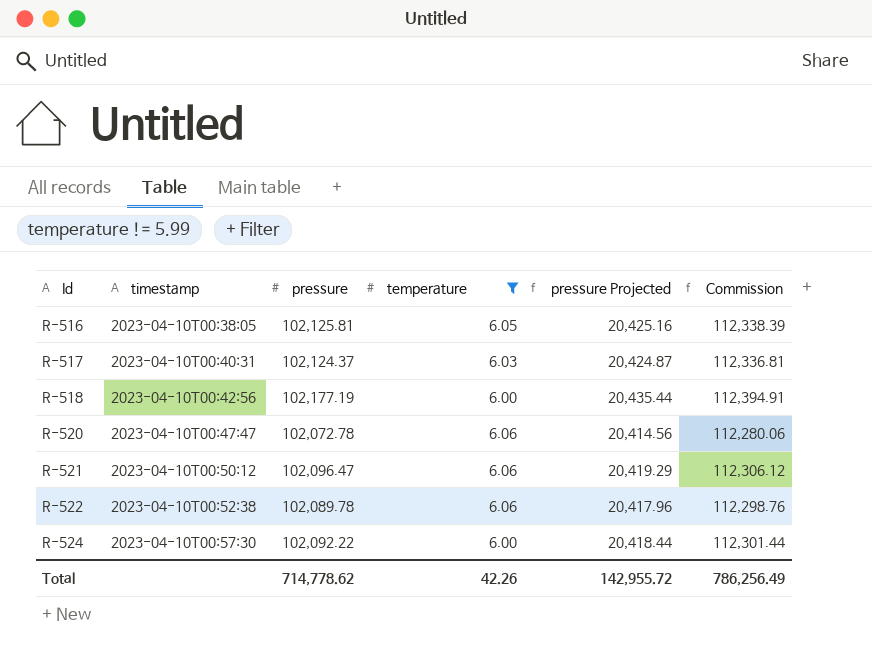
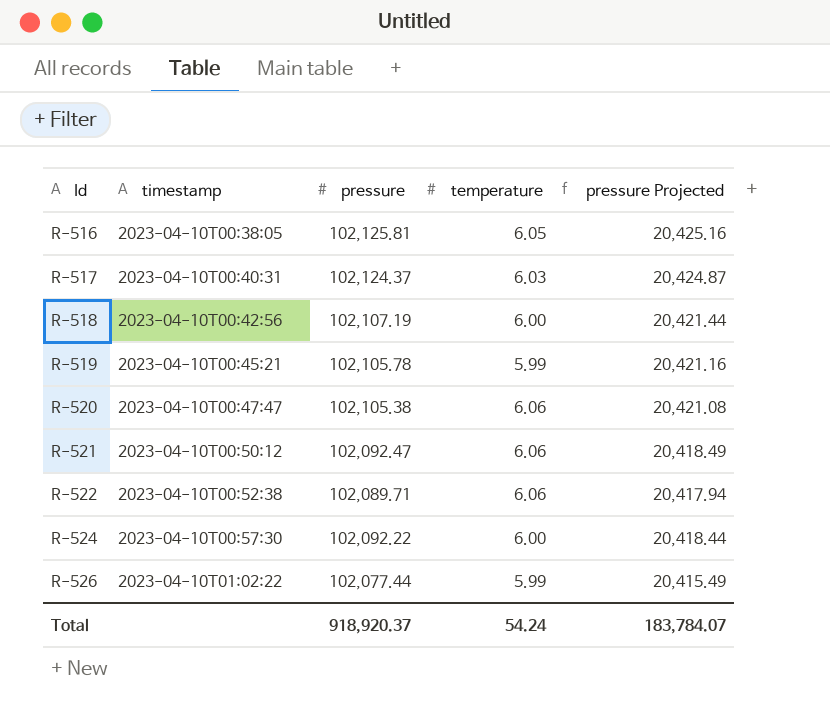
filter: temperature != 5.99 -> none
column Commission | formula: [pressure] * 1.1 -> none
R-518 | pressure: 102,177.19 -> 102,107.19
R-518 | pressure Projected: 20,435.44 -> 20,421.44
R-520 | pressure: 102,072.78 -> 102,105.38
R-520 | pressure Projected: 20,414.56 -> 20,421.08
R-521 | pressure: 102,096.47 -> 102,092.47
R-521 | pressure Projected: 20,419.29 -> 20,418.49
R-522 | pressure: 102,089.78 -> 102,089.71
R-522 | pressure Projected: 20,417.96 -> 20,417.94
Total | pressure: 714,778.62 -> 918,920.37
Total | temperature: 42.26 -> 54.24
Total | pressure Projected: 142,955.72 -> 183,784.07

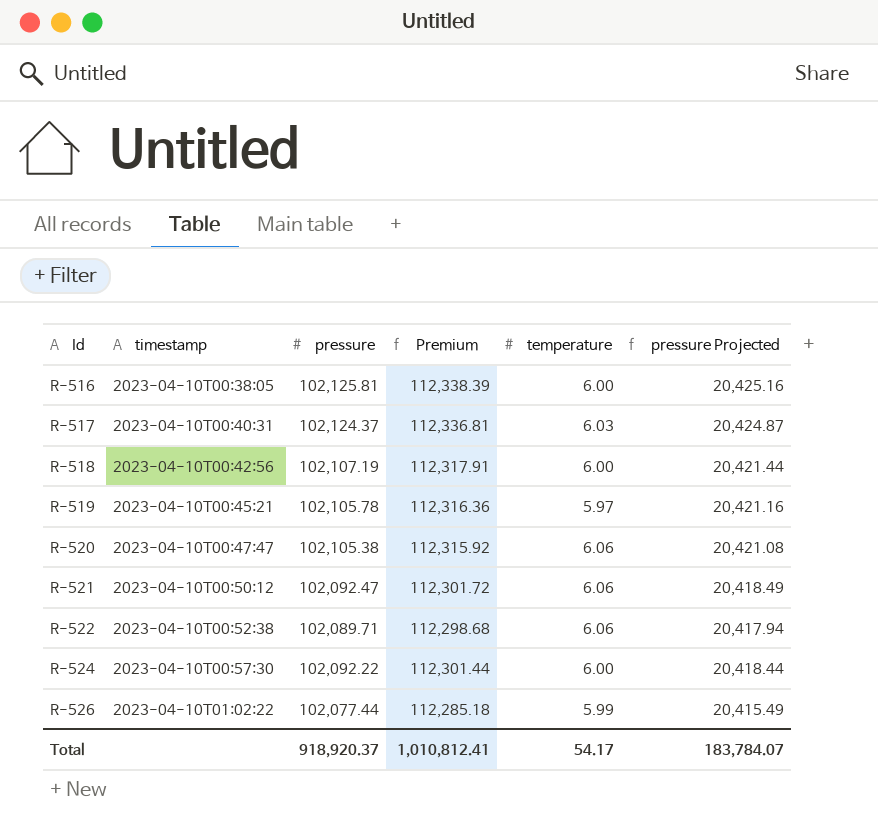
column Premium | formula: none -> [pressure] * 1.1
R-516 | temperature: 6.05 -> 6.00
R-519 | temperature: 5.99 -> 5.97
Total | temperature: 54.24 -> 54.17

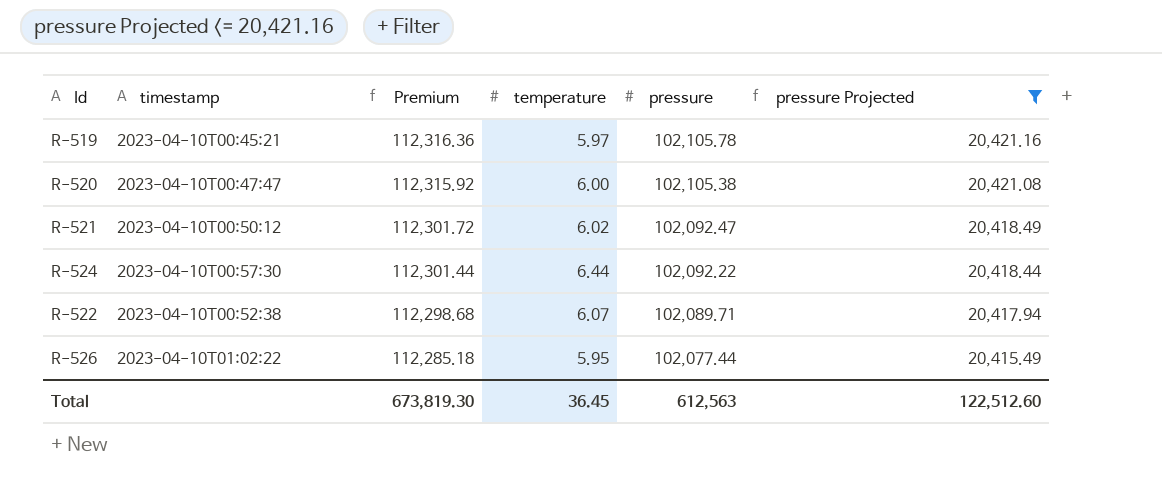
filter: none -> pressure Projected <= 20,421.16
row order: Id ascending -> Premium descending
column pressure | position: 3 -> 5
R-520 | temperature: 6.06 -> 6.00
R-521 | temperature: 6.06 -> 6.02
R-524 | temperature: 6.00 -> 6.44
R-522 | temperature: 6.06 -> 6.07
R-526 | temperature: 5.99 -> 5.95
Total | Premium: 1,010,812.41 -> 673,819.30
Total | temperature: 54.17 -> 36.45
Total | pressure: 918,920.37 -> 612,563
Total | pressure Projected: 183,784.07 -> 122,512.60

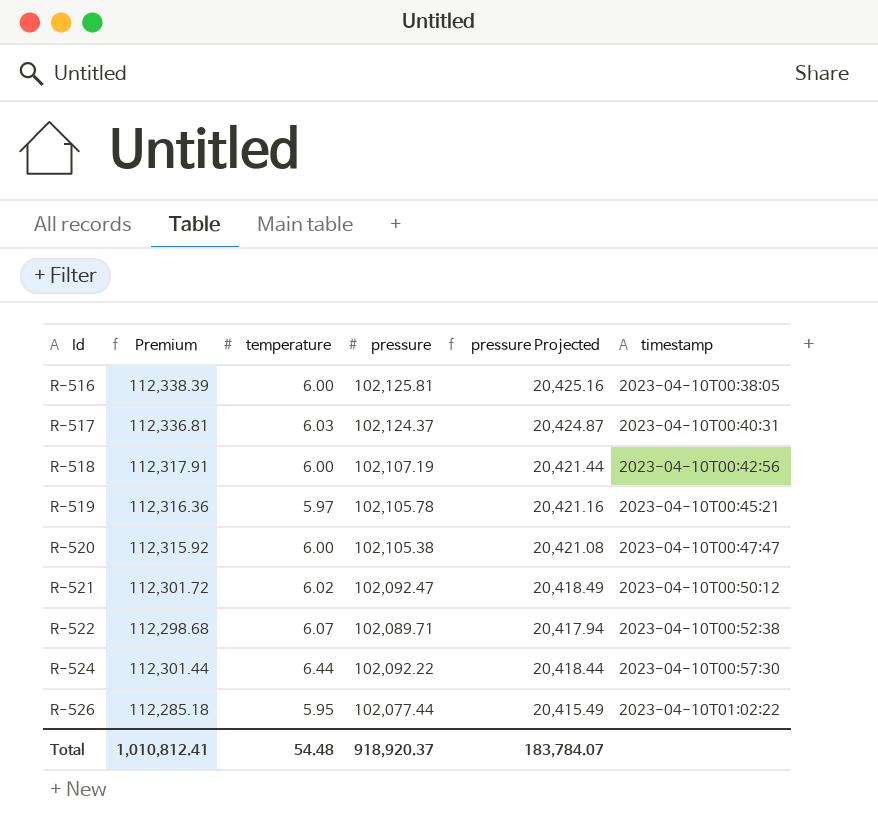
filter: pressure Projected <= 20,421.16 -> none
row order: Premium descending -> Id ascending
column timestamp | position: 2 -> 6
Total | Premium: 673,819.30 -> 1,010,812.41
Total | temperature: 36.45 -> 54.48
Total | pressure: 612,563 -> 918,920.37
Total | pressure Projected: 122,512.60 -> 183,784.07

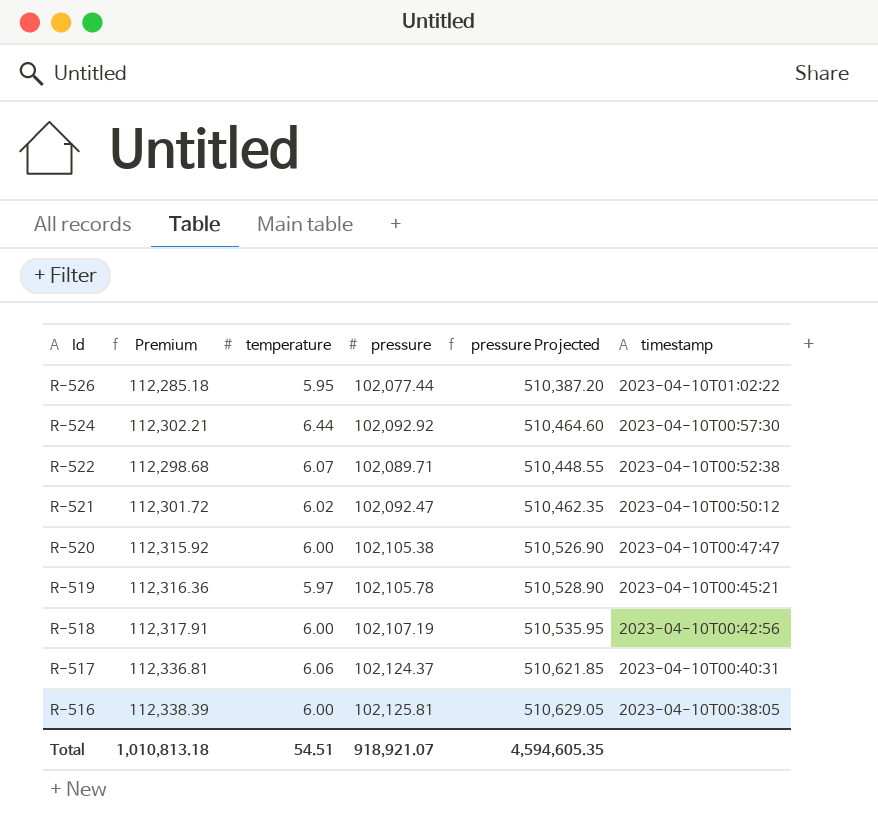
row order: Id ascending -> Id descending
column pressure Projected | formula: [pressure] * 0.2 -> [pressure] * 5
R-524 | Premium: 112,301.44 -> 112,302.21
R-524 | pressure: 102,092.22 -> 102,092.92
R-517 | temperature: 6.03 -> 6.06
Total | Premium: 1,010,812.41 -> 1,010,813.18
Total | temperature: 54.48 -> 54.51
Total | pressure: 918,920.37 -> 918,921.07
Total | pressure Projected: 183,784.07 -> 4,594,605.35

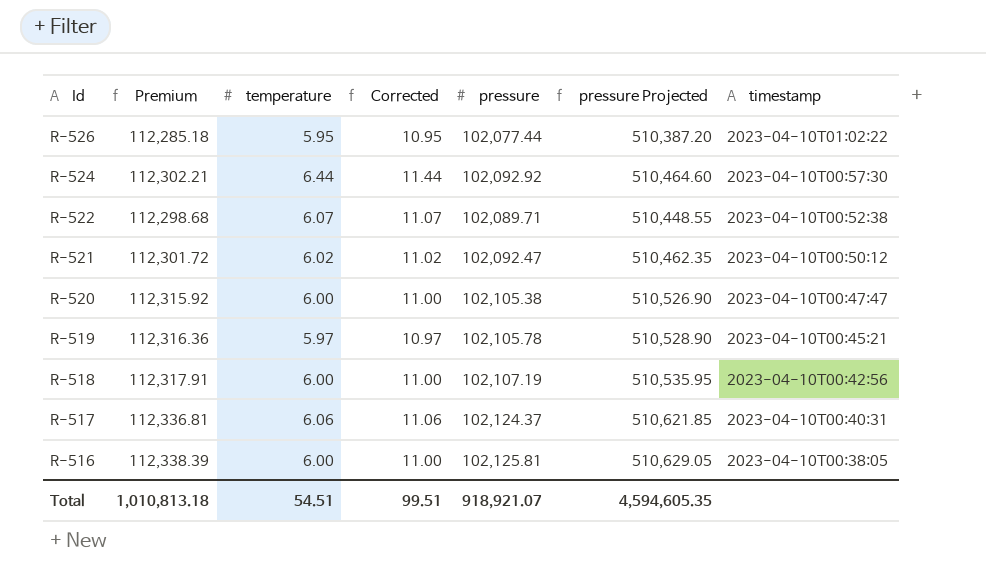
column Corrected | formula: none -> [temperature] + 5

